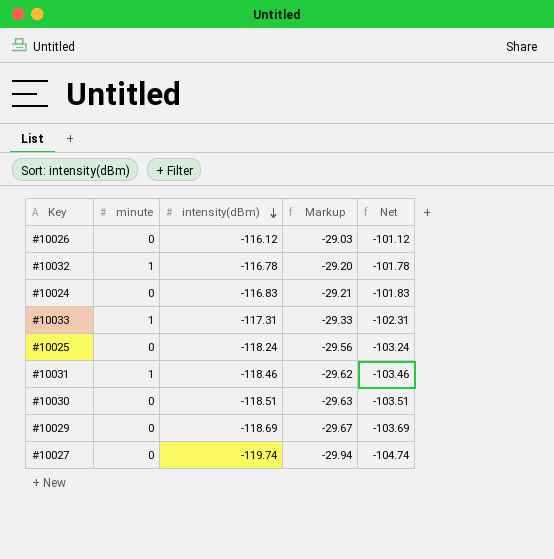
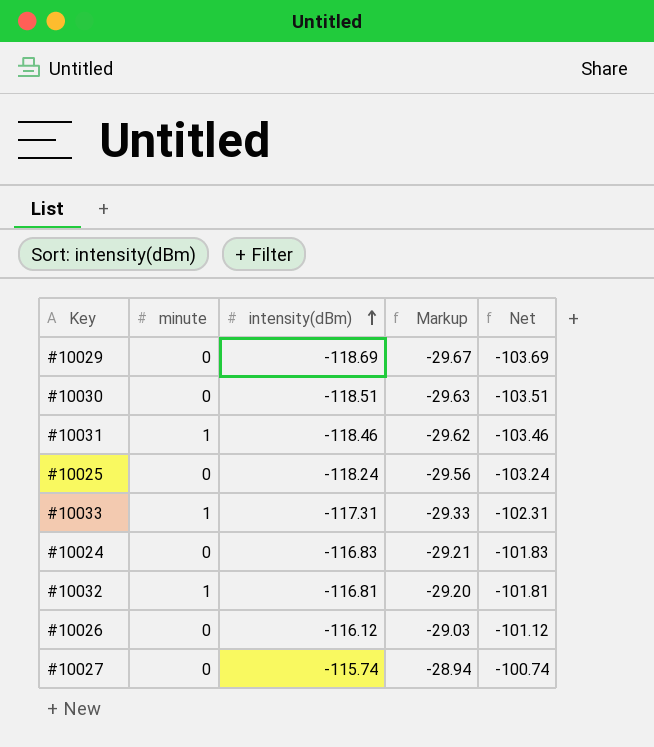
row order: intensity(dBm) descending -> intensity(dBm) ascending
#10032 | intensity(dBm): -116.78 -> -116.81
#10032 | Net: -101.78 -> -101.81
#10027 | intensity(dBm): -119.74 -> -115.74
#10027 | Markup: -29.94 -> -28.94
#10027 | Net: -104.74 -> -100.74

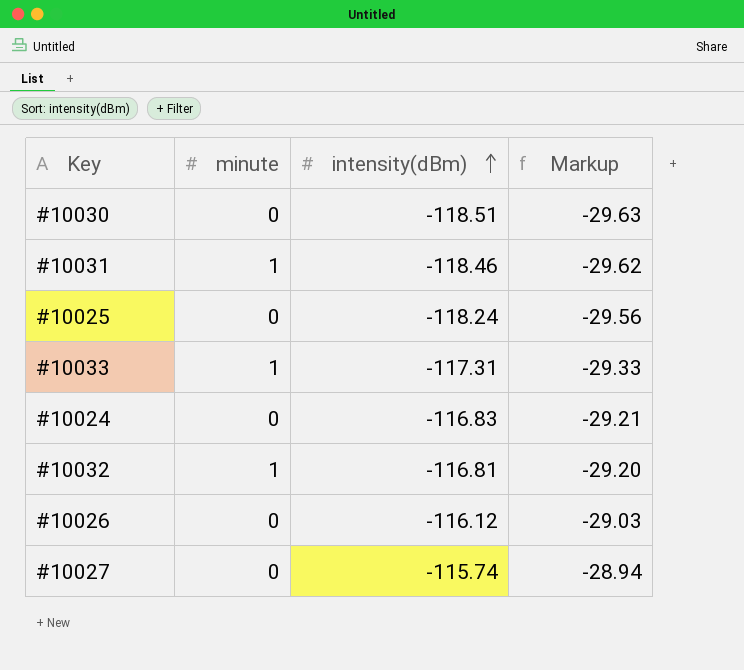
column Net | formula: [intensity(dBm)] + 15 -> none
row #10029: 0 | -118.69 | -29.67 | -103.69 -> none

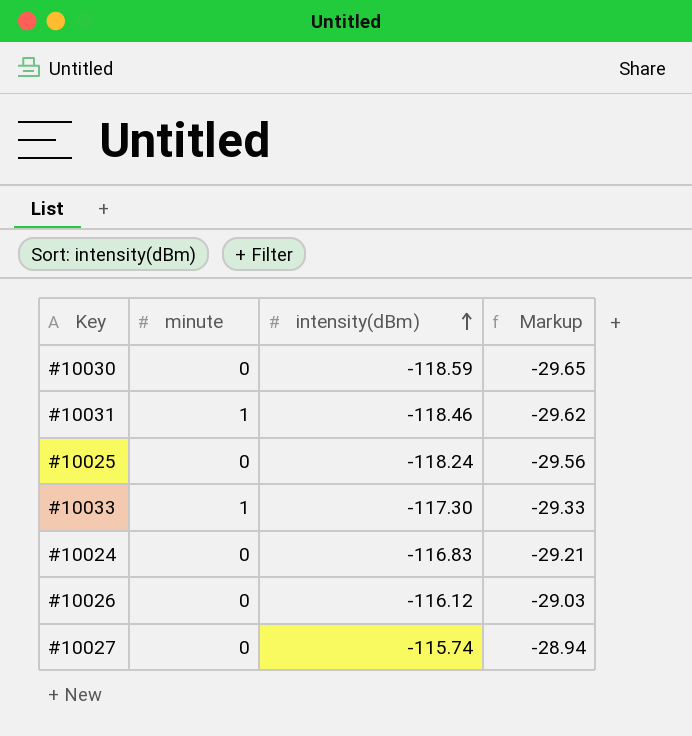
row #10032: 1 | -116.81 | -29.20 -> none
#10030 | intensity(dBm): -118.51 -> -118.59
#10030 | Markup: -29.63 -> -29.65
#10033 | intensity(dBm): -117.31 -> -117.30

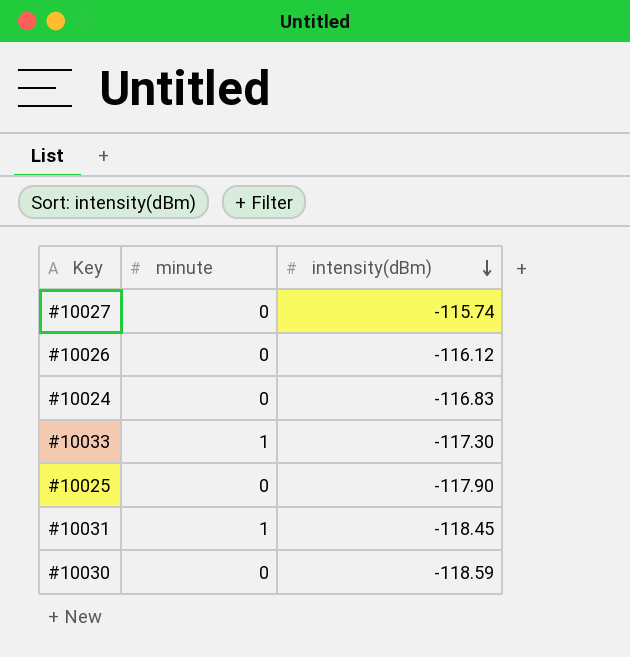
row order: intensity(dBm) ascending -> intensity(dBm) descending
column Markup | formula: [intensity(dBm)] * 0.25 -> none
#10025 | intensity(dBm): -118.24 -> -117.90
#10031 | intensity(dBm): -118.46 -> -118.45

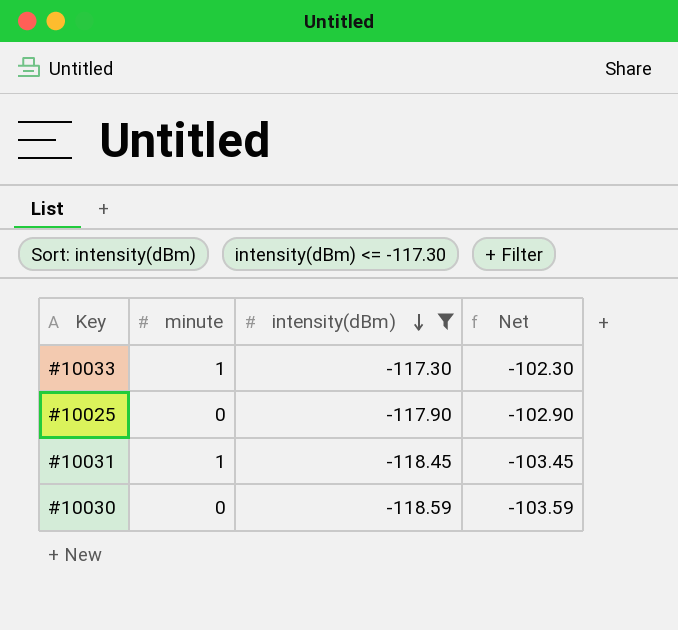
filter: none -> intensity(dBm) <= -117.30
column Net | formula: none -> [intensity(dBm)] + 15

